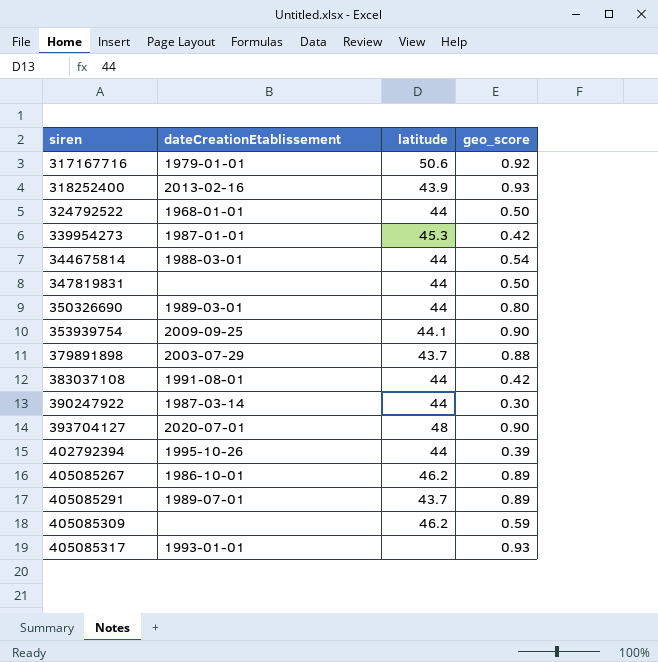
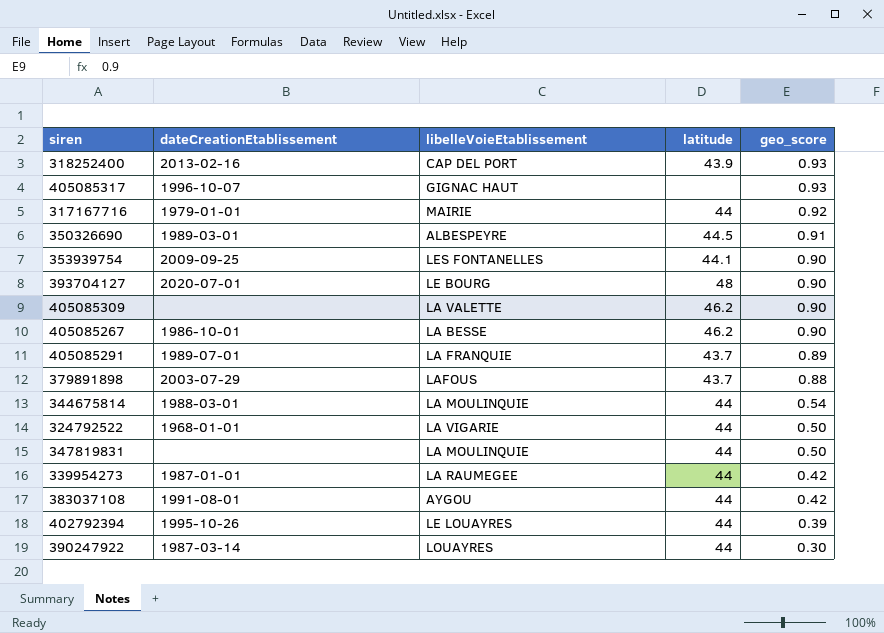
row order: siren ascending -> geo_score descending
column libelleVoieEtablissement | position: none -> 3
405085317 | dateCreationEtablissement: 1993-01-01 -> 1996-10-07
317167716 | latitude: 50.6 -> 44
350326690 | latitude: 44 -> 44.5
350326690 | geo_score: 0.80 -> 0.91
405085309 | geo_score: 0.59 -> 0.90
405085267 | geo_score: 0.89 -> 0.90
339954273 | latitude: 45.3 -> 44

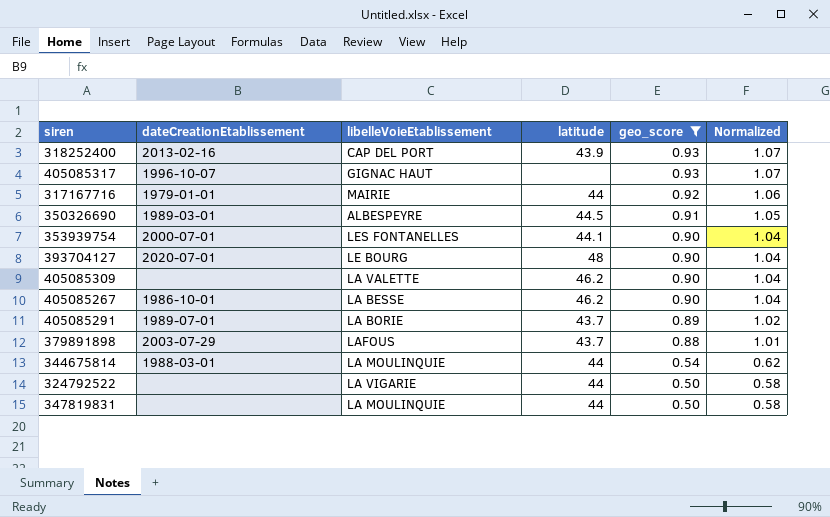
filter: none -> geo_score >= 0.50
column Normalized | formula: none -> [geo_score] * 1.15
353939754 | dateCreationEtablissement: 2009-09-25 -> 2000-07-01
405085291 | libelleVoieEtablissement: LA FRANQUIE -> LA BORIE
324792522 | dateCreationEtablissement: 1968-01-01 -> none

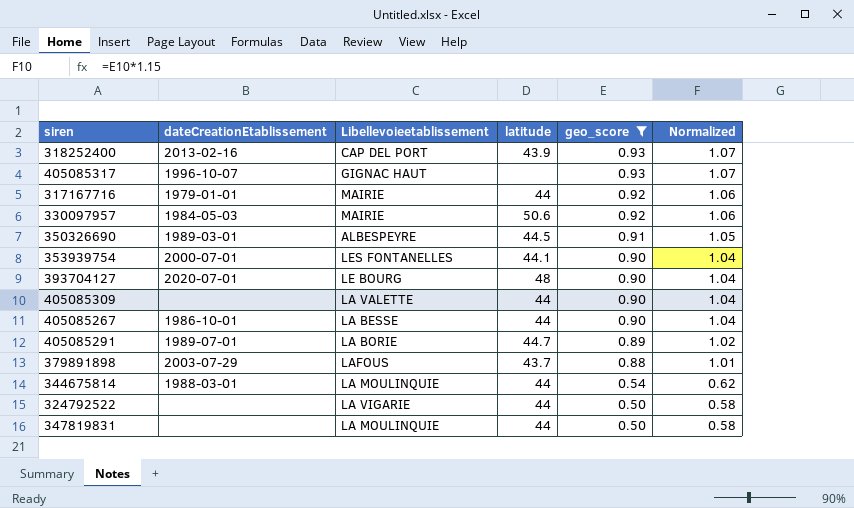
column name: libelleVoieEtablissement -> Libellevoieetablissement
row 330097957: none -> 1984-05-03 | MAIRIE | 50.6 | 0.92 | 1.06
405085309 | latitude: 46.2 -> 44
405085267 | latitude: 46.2 -> 44
405085291 | latitude: 43.7 -> 44.7

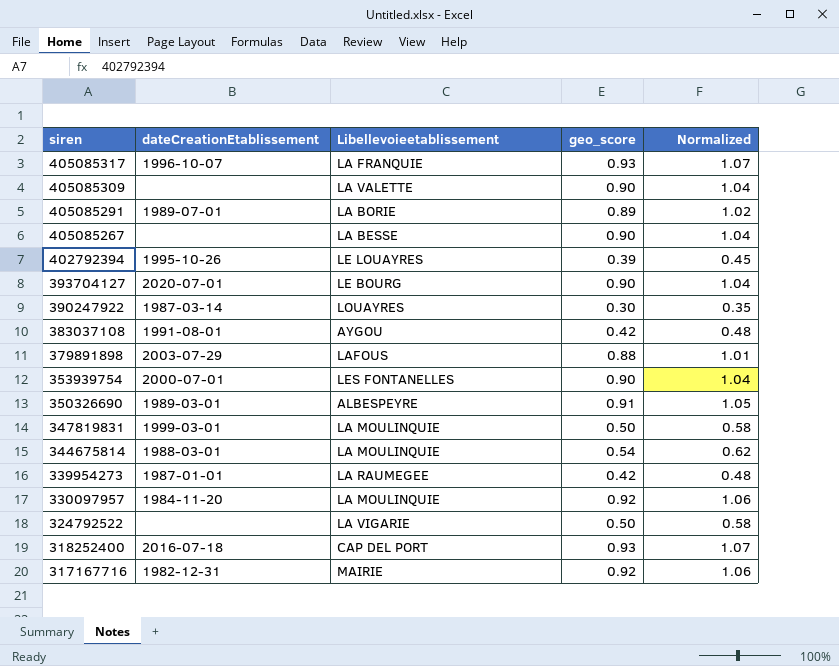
filter: geo_score >= 0.50 -> none
row order: geo_score descending -> siren descending
column latitude | position: 4 -> none
405085317 | Libellevoieetablissement: GIGNAC HAUT -> LA FRANQUIE
405085267 | dateCreationEtablissement: 1986-10-01 -> none
347819831 | dateCreationEtablissement: none -> 1999-03-01
330097957 | dateCreationEtablissement: 1984-05-03 -> 1984-11-20
330097957 | Libellevoieetablissement: MAIRIE -> LA MOULINQUIE
318252400 | dateCreationEtablissement: 2013-02-16 -> 2016-07-18
317167716 | dateCreationEtablissement: 1979-01-01 -> 1982-12-31

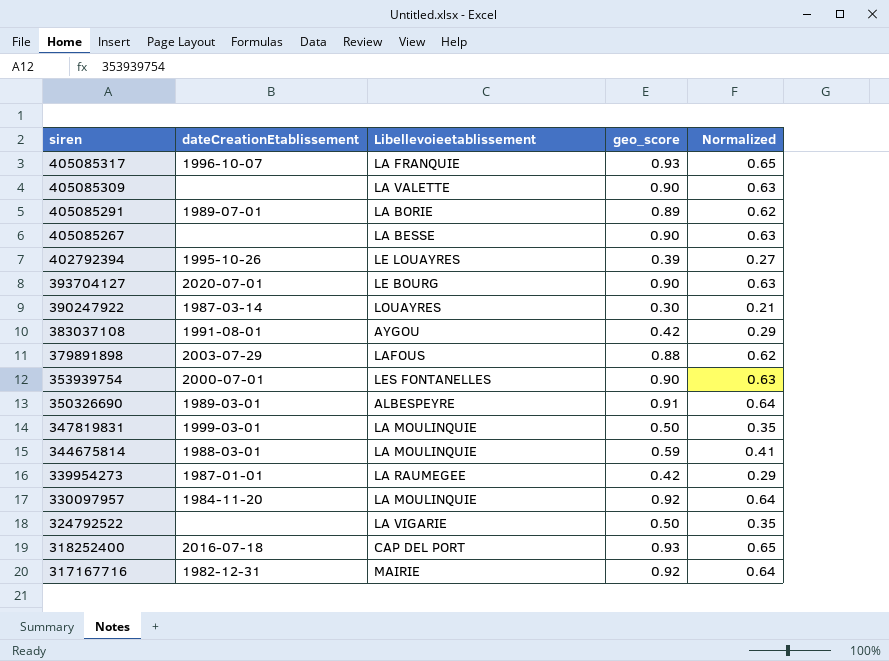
column Normalized | formula: [geo_score] * 1.15 -> [geo_score] * 0.7
344675814 | geo_score: 0.54 -> 0.59

